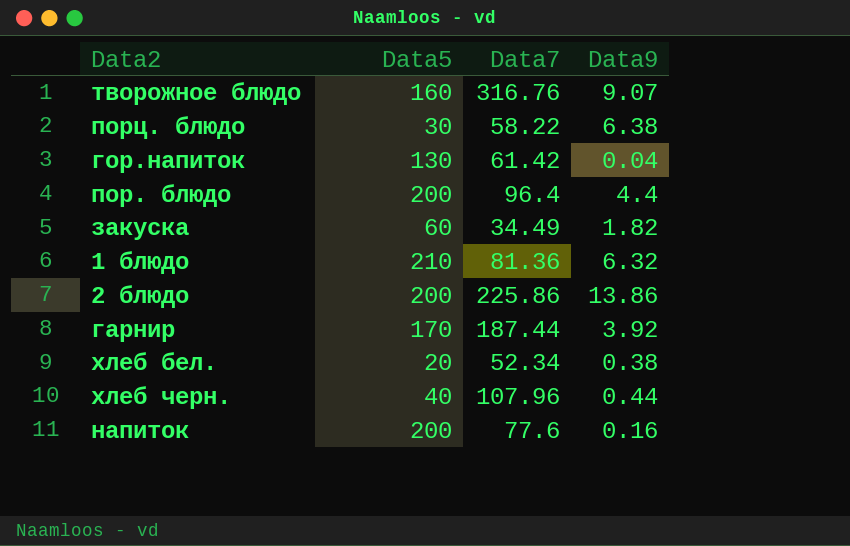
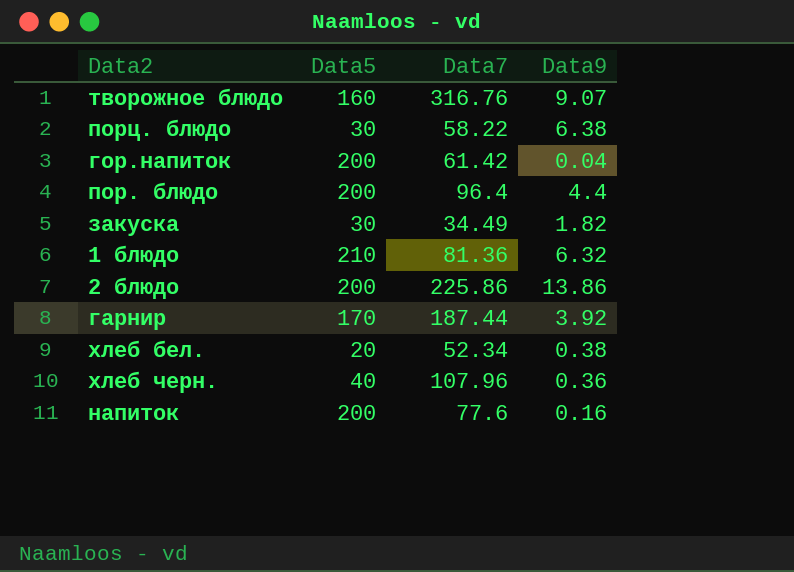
гор.напиток | Data5: 130 -> 200
закуска | Data5: 60 -> 30
хлеб черн. | Data9: 0.44 -> 0.36

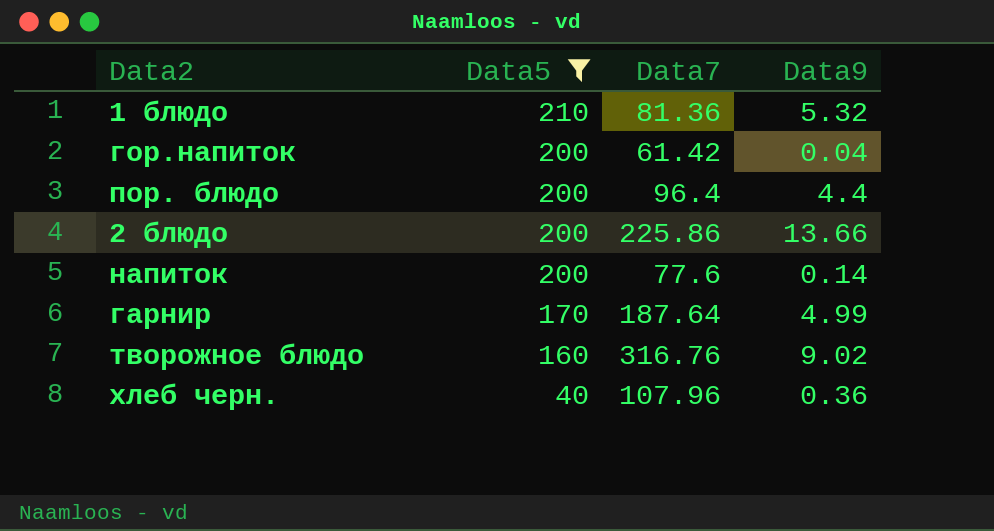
filter: none -> Data5 >= 40
row order: none -> Data5 descending
1 блюдо | Data9: 6.32 -> 5.32
2 блюдо | Data9: 13.86 -> 13.66
напиток | Data9: 0.16 -> 0.14
гарнир | Data7: 187.44 -> 187.64
гарнир | Data9: 3.92 -> 4.99
творожное блюдо | Data9: 9.07 -> 9.02

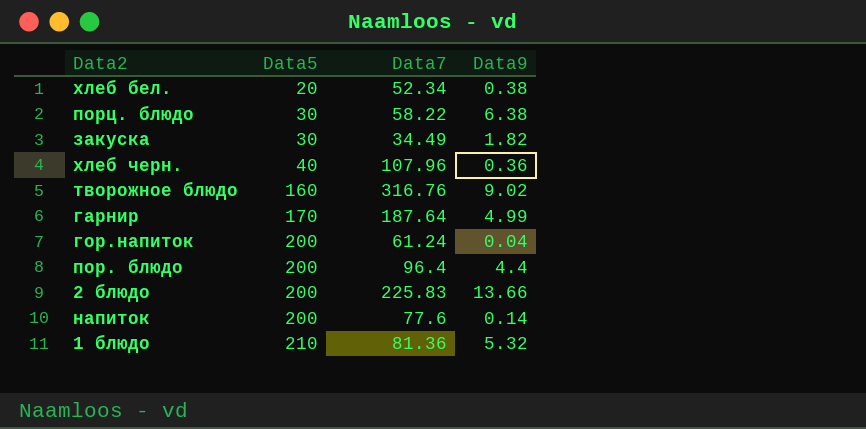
filter: Data5 >= 40 -> none
row order: Data5 descending -> Data5 ascending
гор.напиток | Data7: 61.42 -> 61.24
2 блюдо | Data7: 225.86 -> 225.83

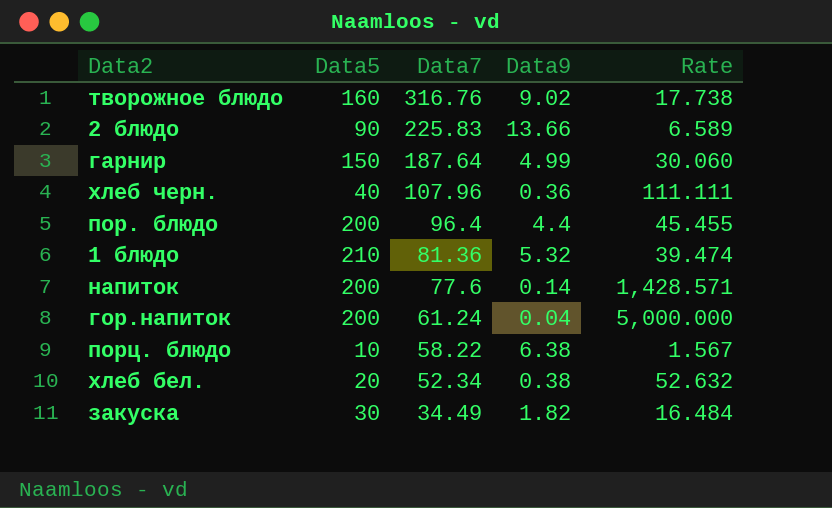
row order: Data5 ascending -> Data7 descending
column Rate | formula: none -> [Data5] / [Data9]
2 блюдо | Data5: 200 -> 90
гарнир | Data5: 170 -> 150
порц. блюдо | Data5: 30 -> 10

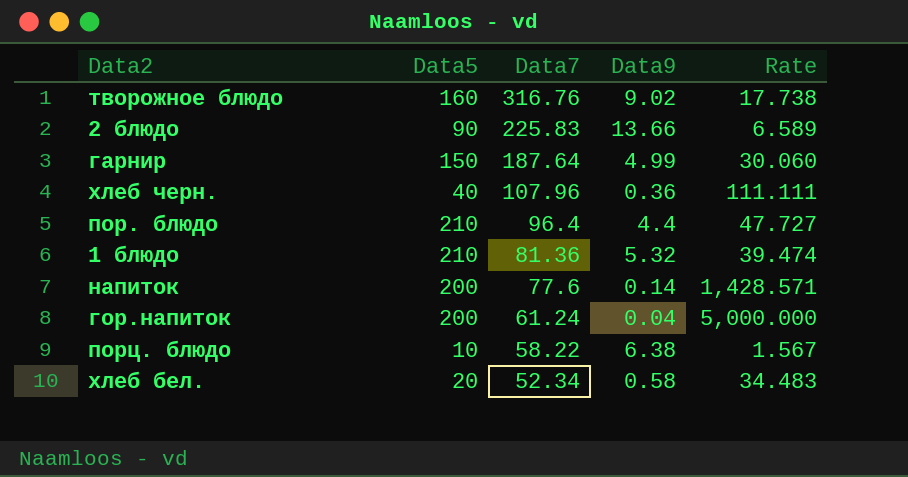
row закуска: 30 | 34.49 | 1.82 | 16.484 -> none
пор. блюдо | Data5: 200 -> 210
пор. блюдо | Rate: 45.455 -> 47.727
хлеб бел. | Data9: 0.38 -> 0.58
хлеб бел. | Rate: 52.632 -> 34.483

